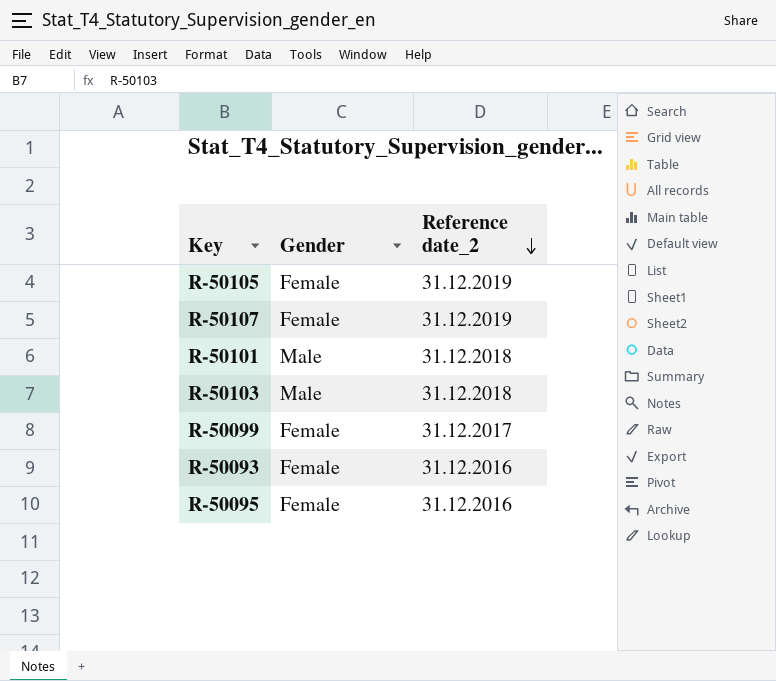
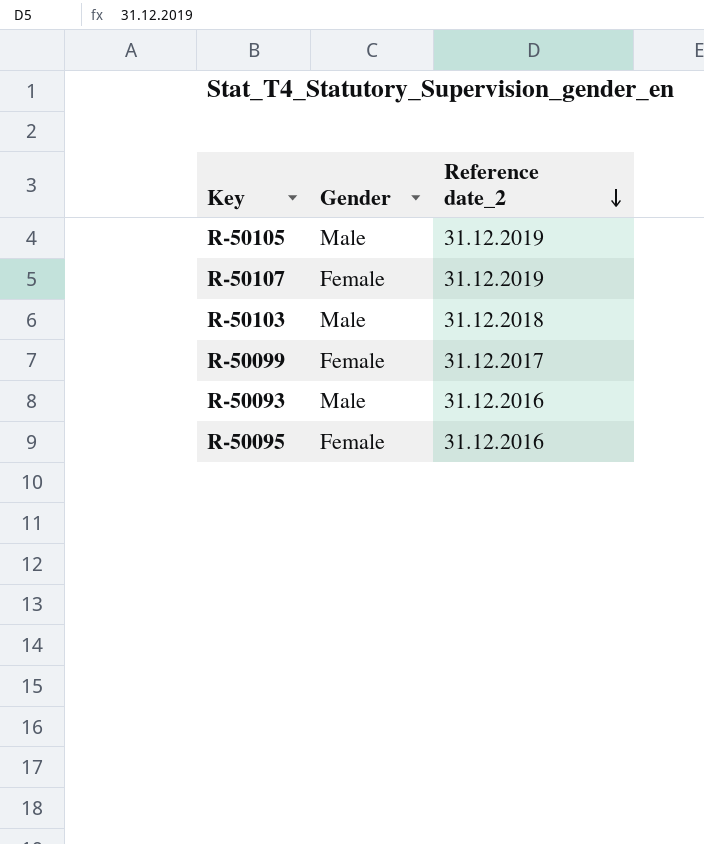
row R-50101: Male | 31.12.2018 -> none
R-50105 | Gender: Female -> Male
R-50093 | Gender: Female -> Male

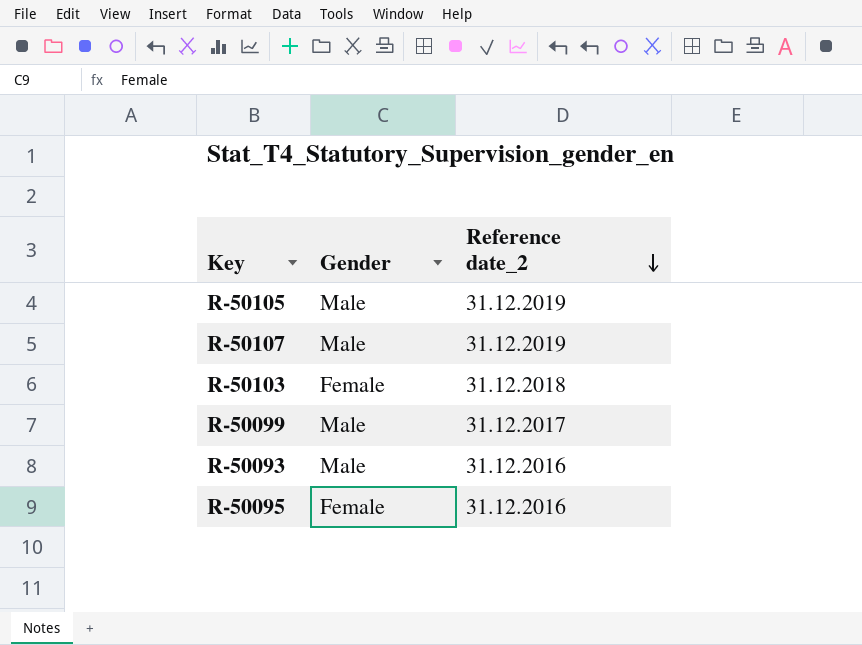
R-50107 | Gender: Female -> Male
R-50103 | Gender: Male -> Female
R-50099 | Gender: Female -> Male

